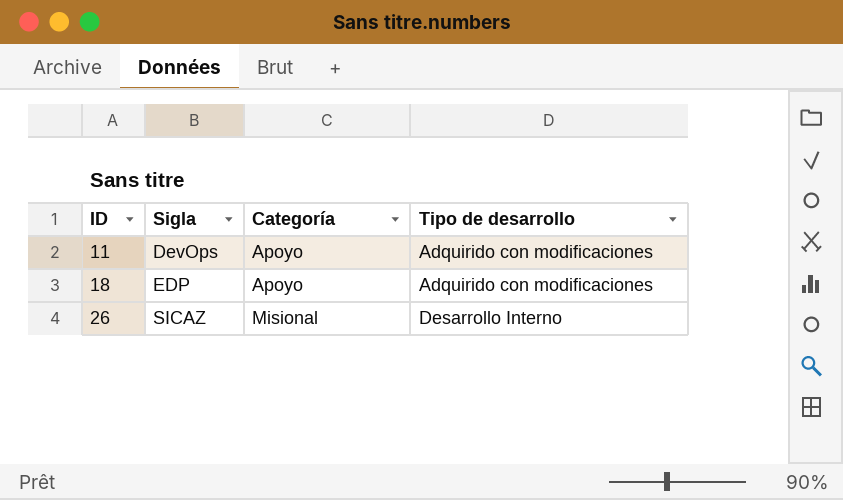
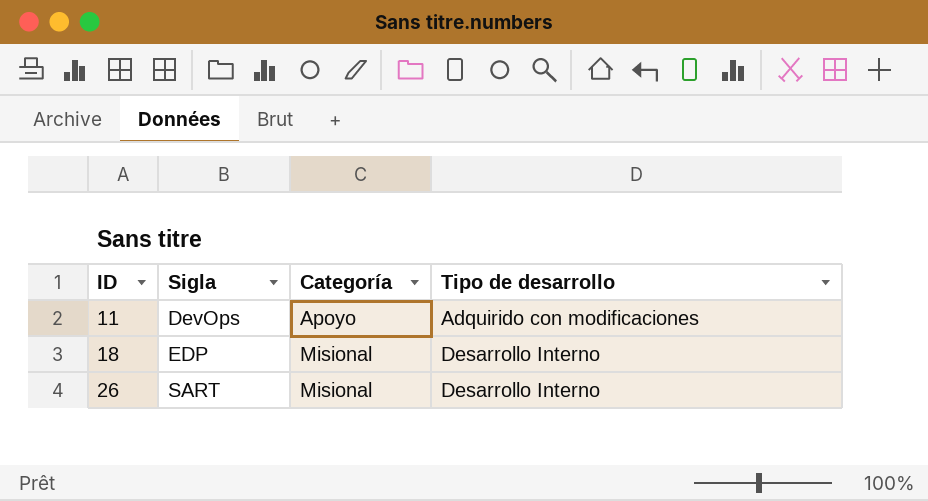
18 | Categoría: Apoyo -> Misional
18 | Tipo de desarrollo: Adquirido con modificaciones -> Desarrollo Interno
26 | Sigla: SICAZ -> SART

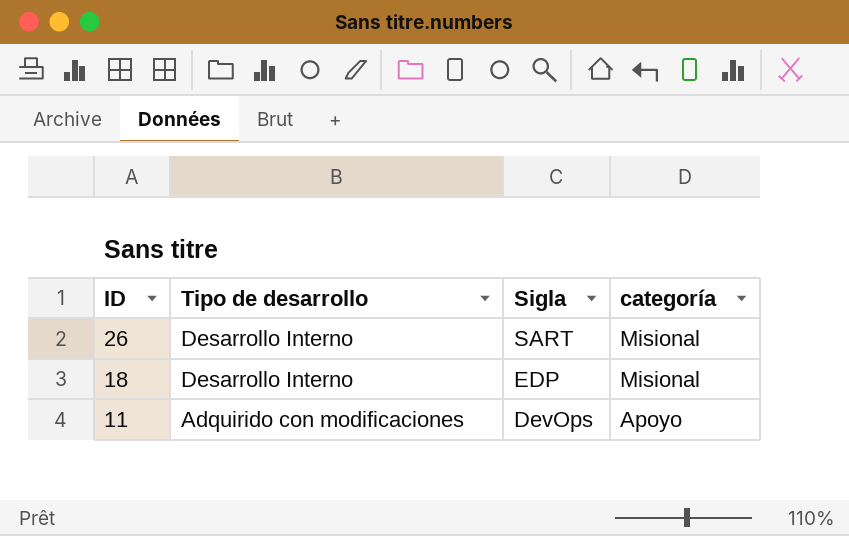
row order: ID ascending -> ID descending
column Tipo de desarrollo | position: 4 -> 2
column name: Categoría -> categoría

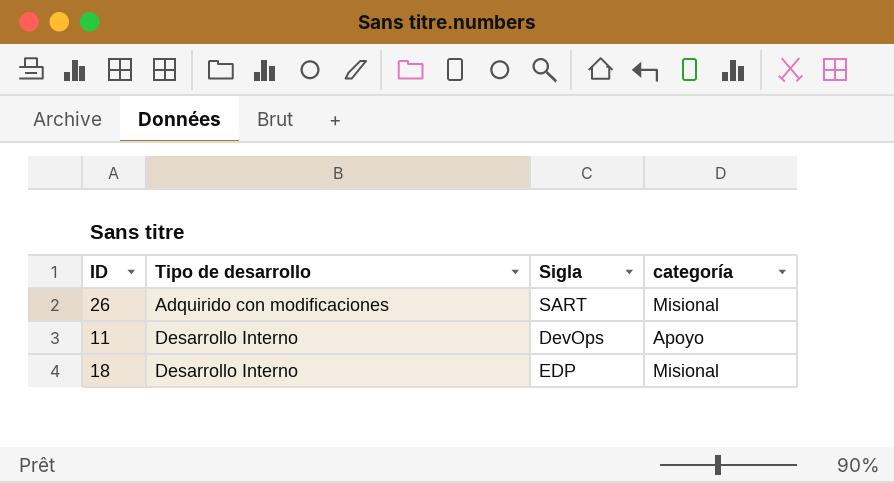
row order: ID descending -> Tipo de desarrollo ascending
26 | Tipo de desarrollo: Desarrollo Interno -> Adquirido con modificaciones
11 | Tipo de desarrollo: Adquirido con modificaciones -> Desarrollo Interno

